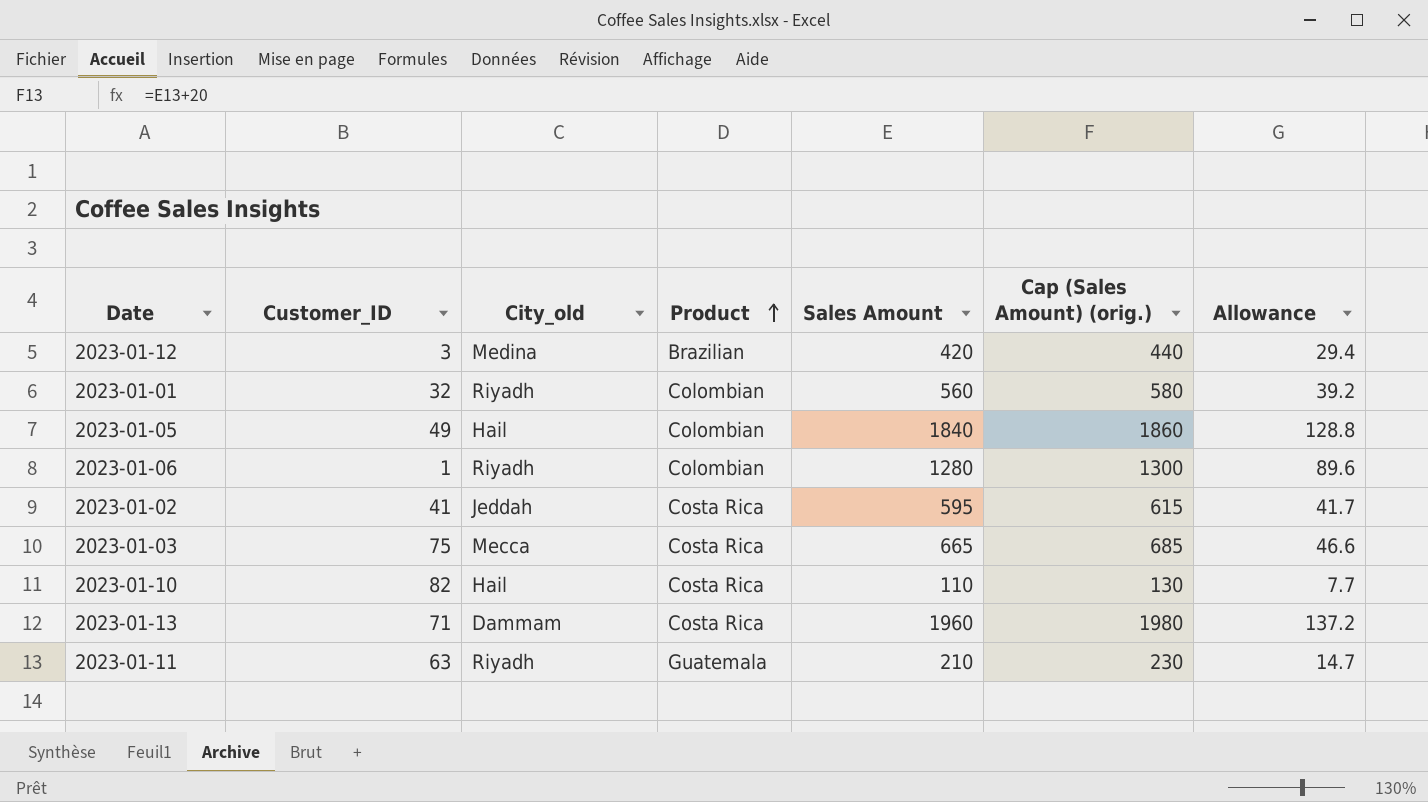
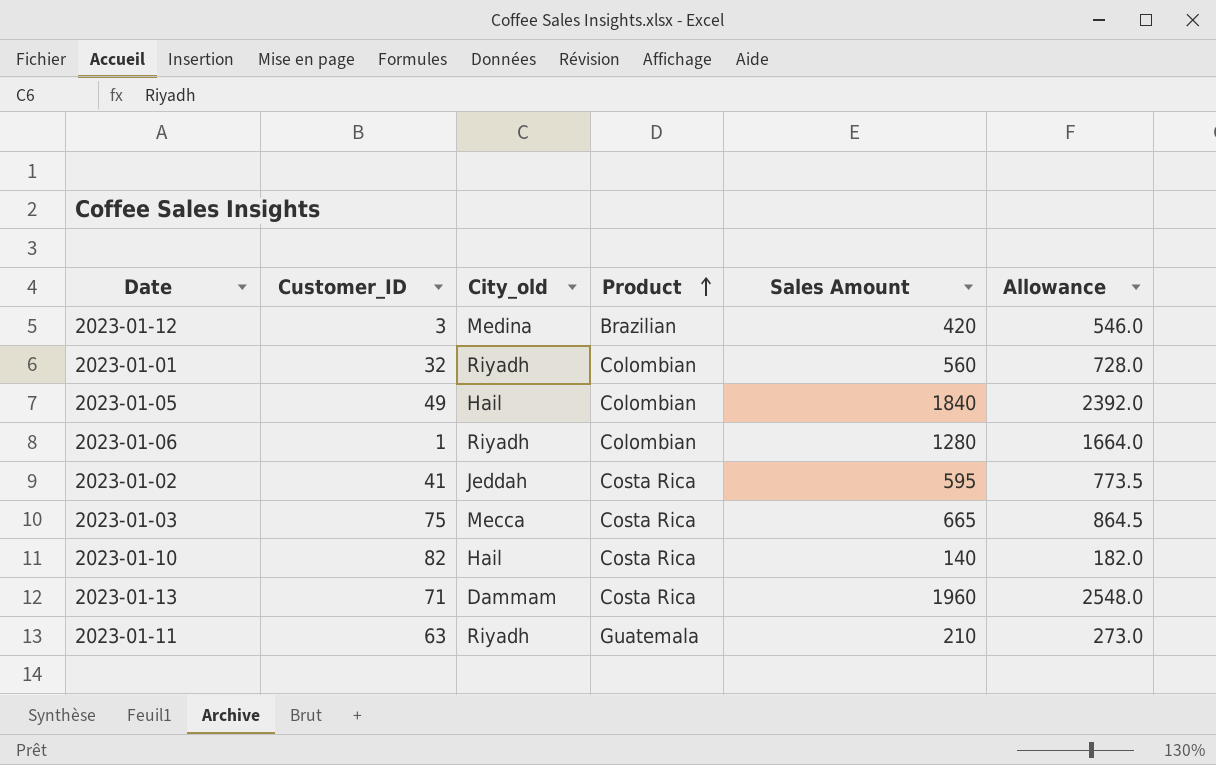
column Cap (Sales Amount) (orig.) | formula: [Sales Amount] + 20 -> none
column Allowance | formula: [Sales Amount] * 0.07 -> [Sales Amount] * 1.3
2023-01-10 | Sales Amount: 110 -> 140

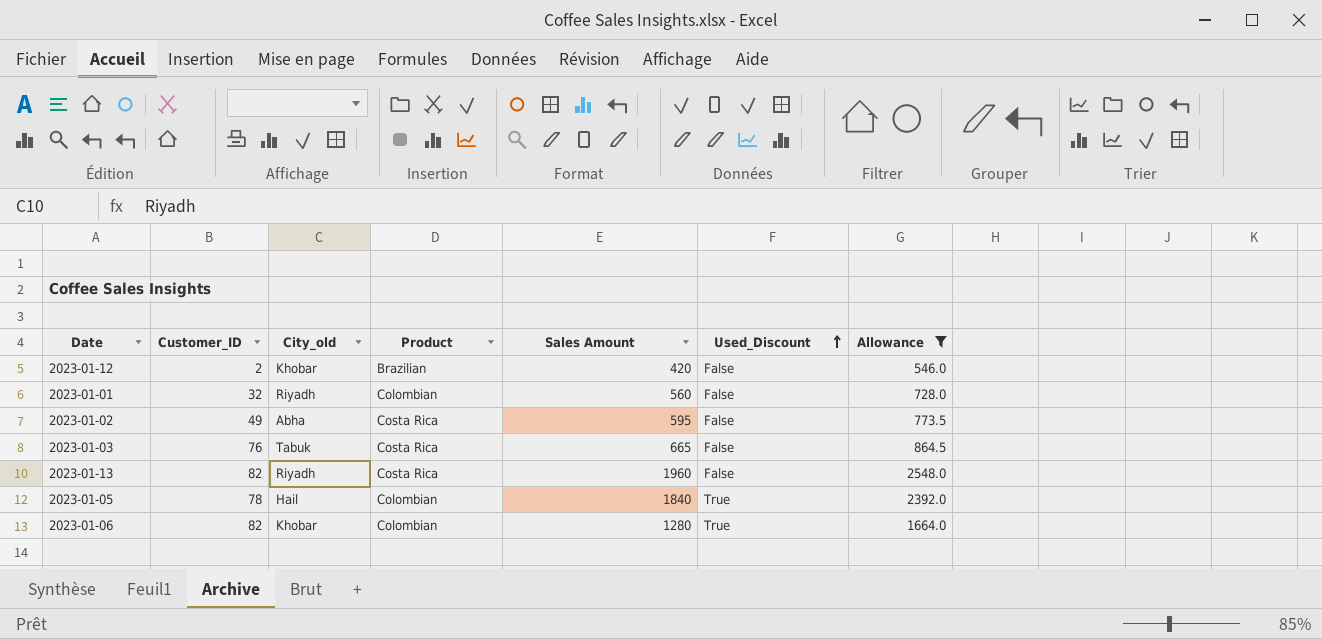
filter: none -> Allowance >= 546.0
row order: Product ascending -> Used_Discount ascending
column Used_Discount | position: none -> 6
2023-01-12 | Customer_ID: 3 -> 2
2023-01-12 | City_old: Medina -> Khobar
2023-01-02 | Customer_ID: 41 -> 49
2023-01-02 | City_old: Jeddah -> Abha
2023-01-03 | Customer_ID: 75 -> 76
2023-01-03 | City_old: Mecca -> Tabuk
2023-01-13 | Customer_ID: 71 -> 82
2023-01-13 | City_old: Dammam -> Riyadh
2023-01-05 | Customer_ID: 49 -> 78
2023-01-06 | Customer_ID: 1 -> 82
2023-01-06 | City_old: Riyadh -> Khobar

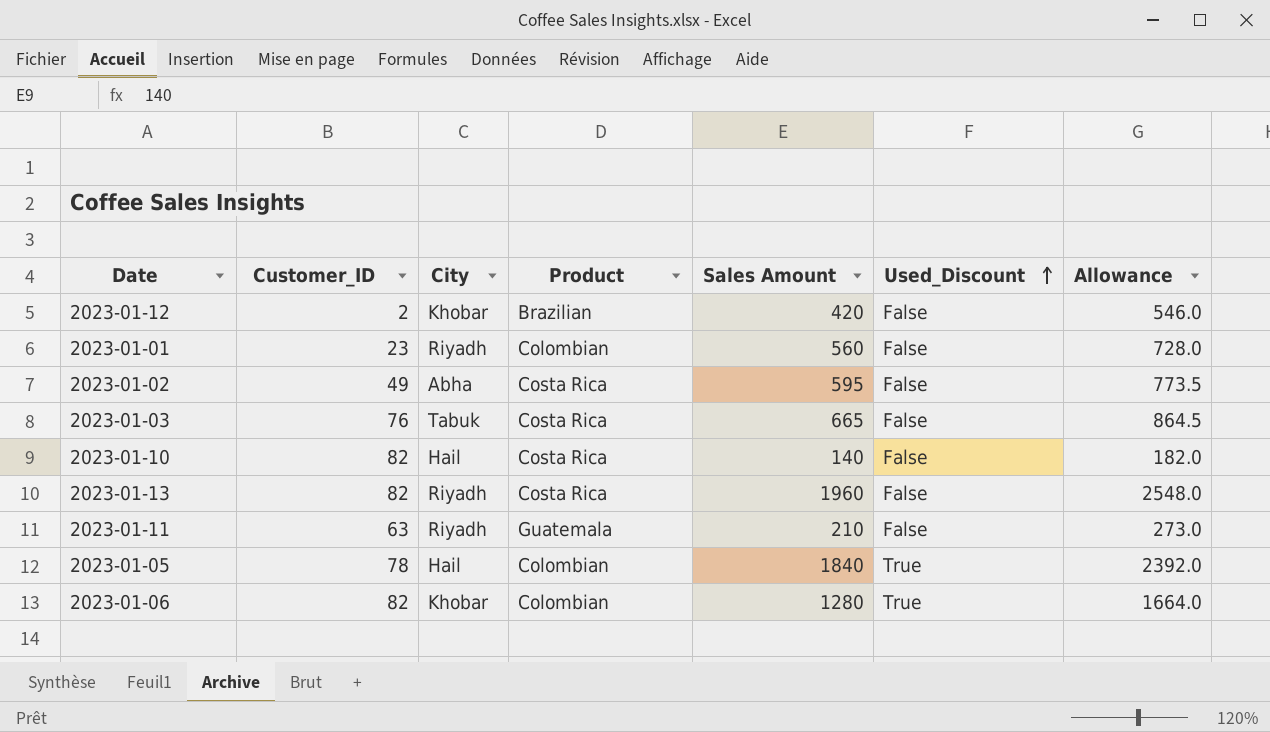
filter: Allowance >= 546.0 -> none
column name: City_old -> City
2023-01-01 | Customer_ID: 32 -> 23

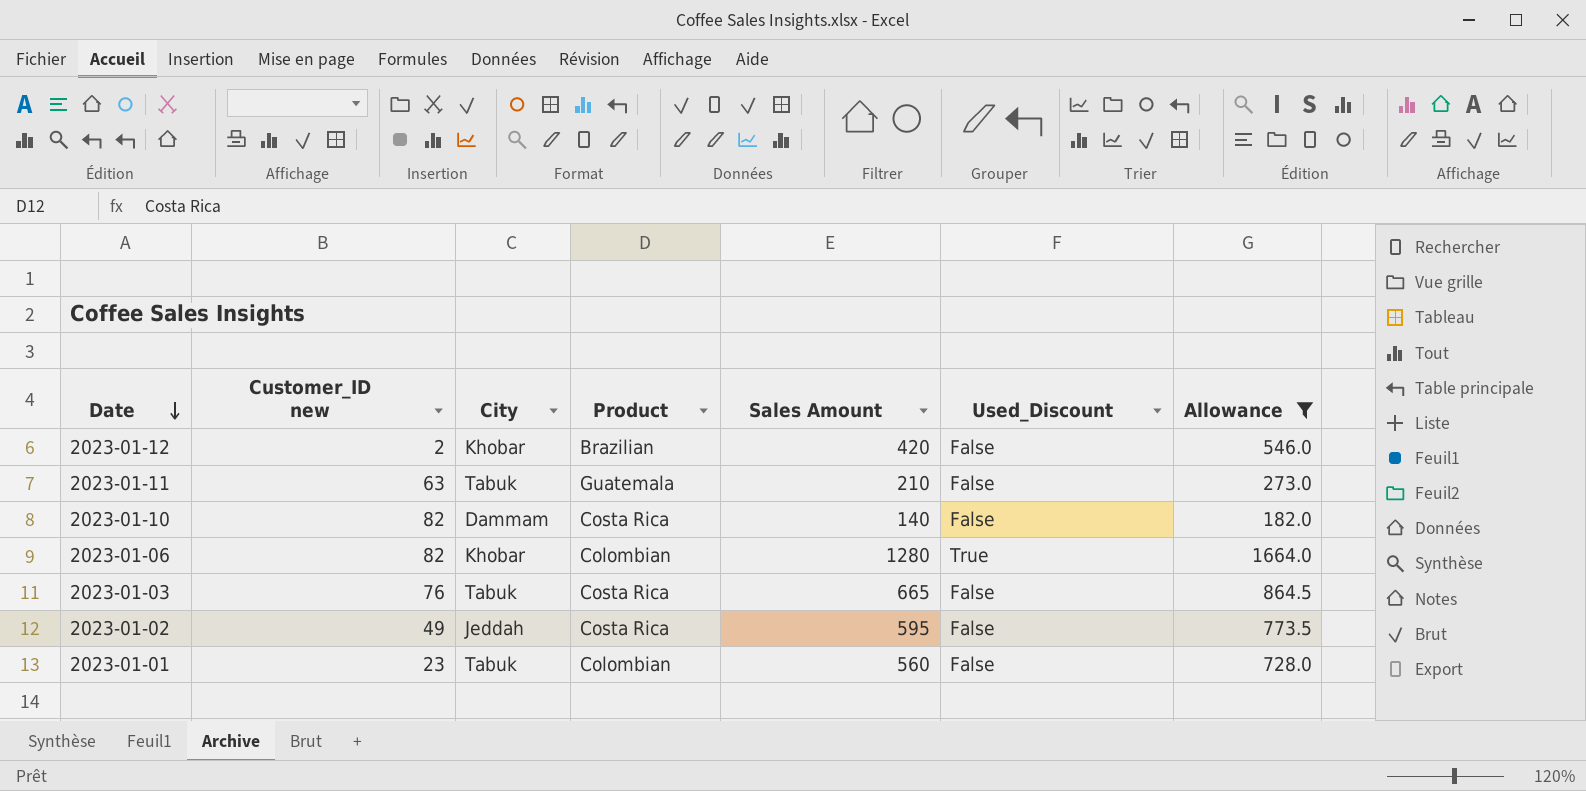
filter: none -> Allowance <= 1664.0
row order: Used_Discount ascending -> Date descending
column name: Customer_ID -> Customer_ID new
2023-01-11 | City: Riyadh -> Tabuk
2023-01-10 | City: Hail -> Dammam
2023-01-02 | City: Abha -> Jeddah
2023-01-01 | City: Riyadh -> Tabuk

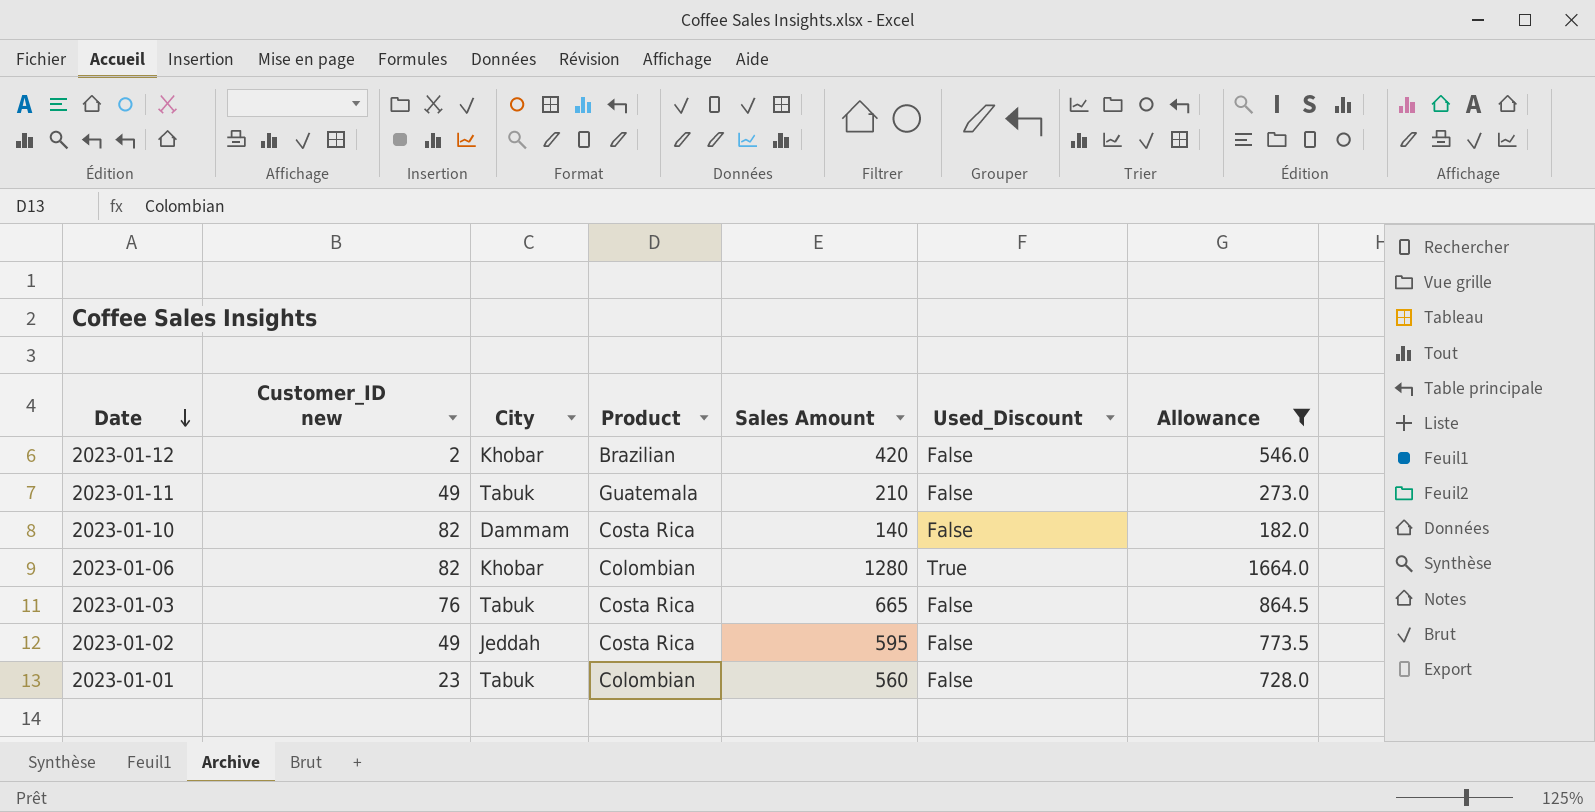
2023-01-11 | Customer_ID new: 63 -> 49

